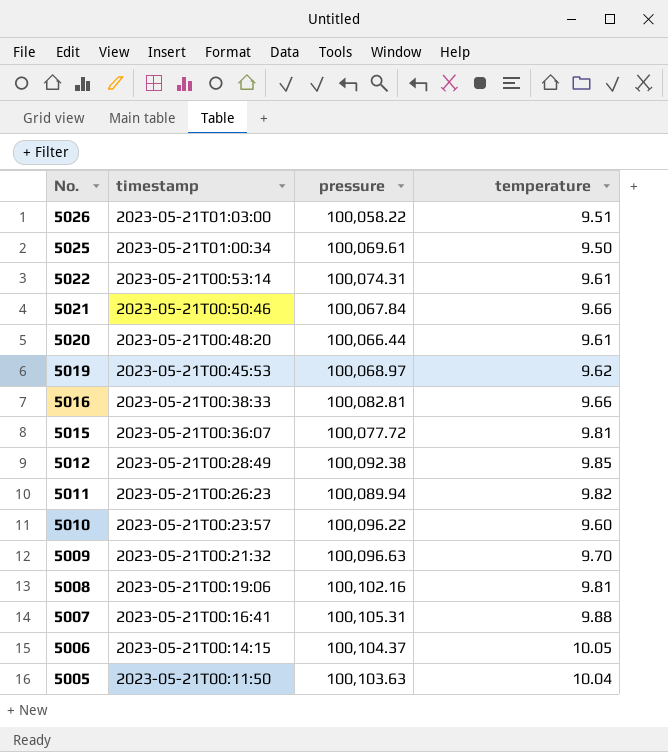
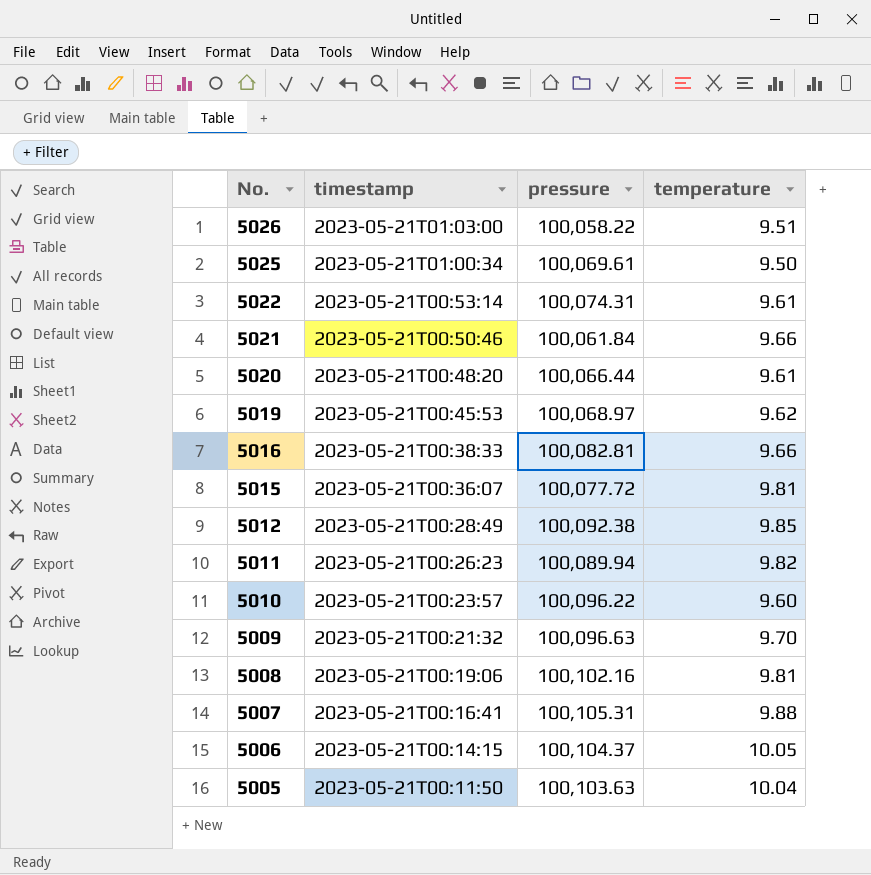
5021 | pressure: 100,067.84 -> 100,061.84

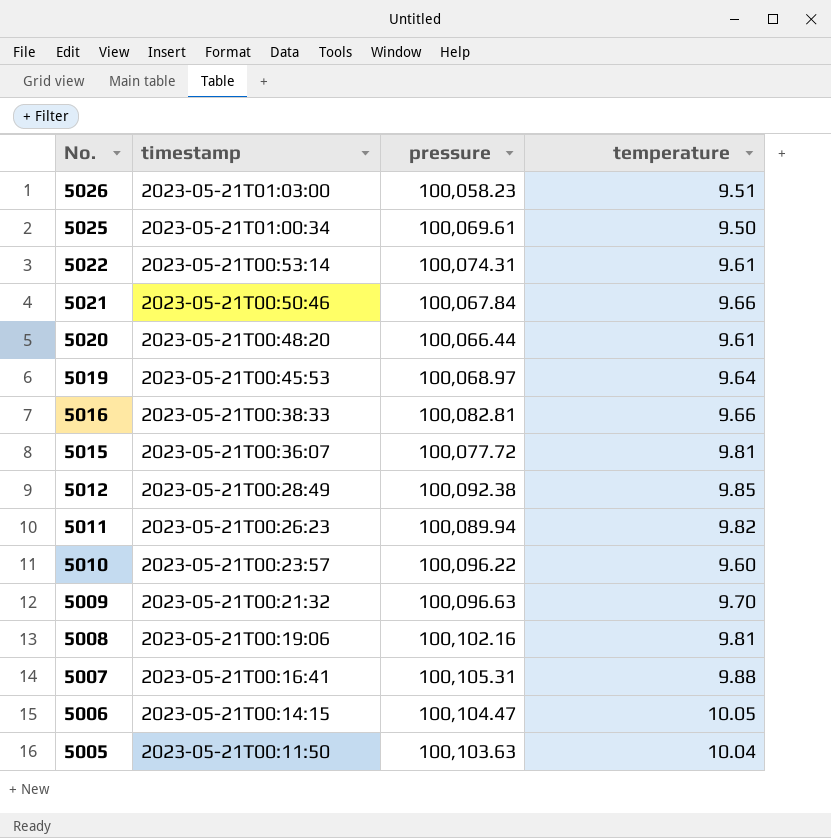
5026 | pressure: 100,058.22 -> 100,058.23
5021 | pressure: 100,061.84 -> 100,067.84
5019 | temperature: 9.62 -> 9.64
5006 | pressure: 100,104.37 -> 100,104.47

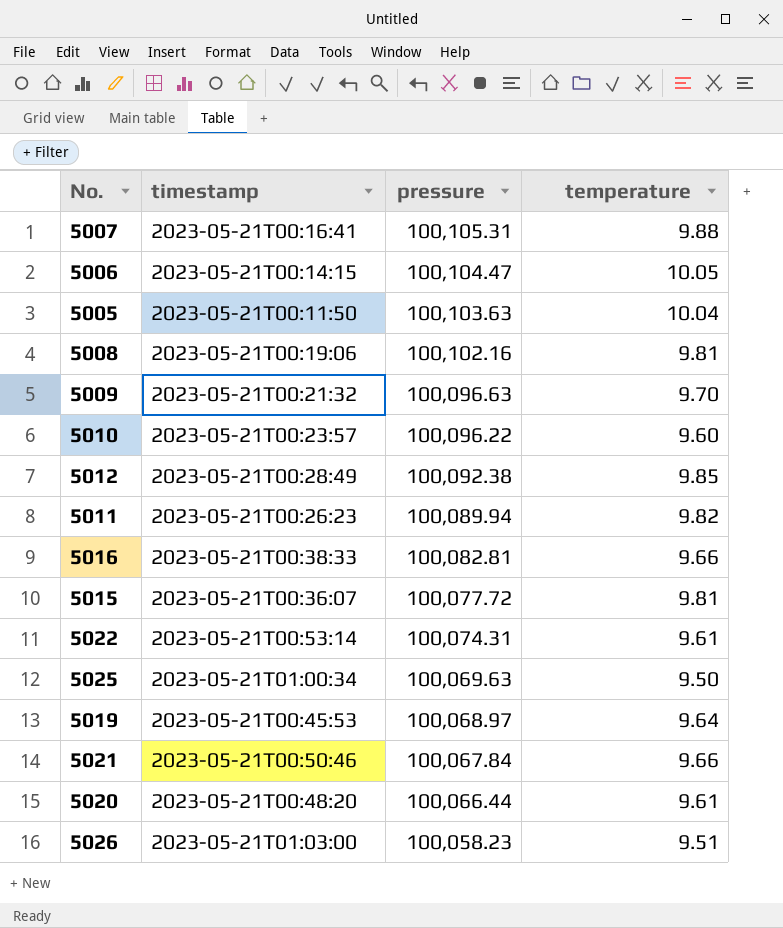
row order: No. descending -> pressure descending
5025 | pressure: 100,069.61 -> 100,069.63

